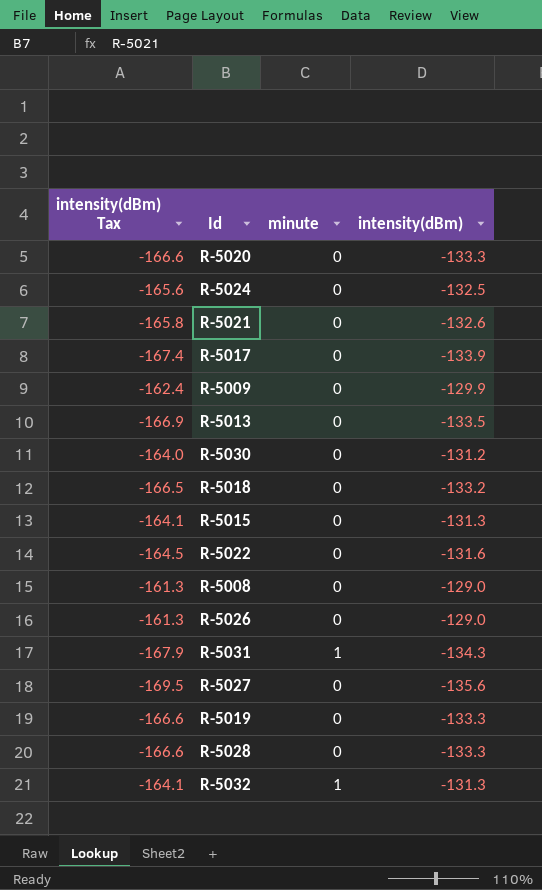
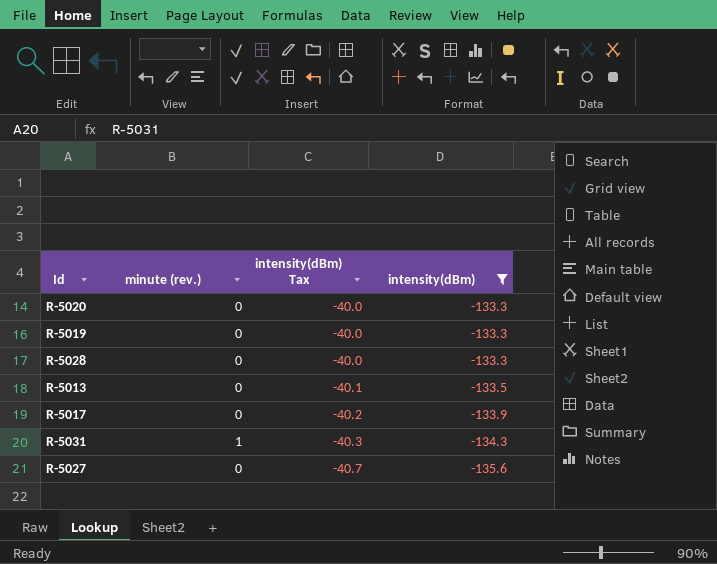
filter: none -> intensity(dBm) <= -133.3
row order: none -> intensity(dBm) Tax descending
column name: minute -> minute (rev.)
column intensity(dBm) Tax | formula: [intensity(dBm)] * 1.25 -> [intensity(dBm)] * 0.3
column intensity(dBm) Tax | position: 1 -> 3

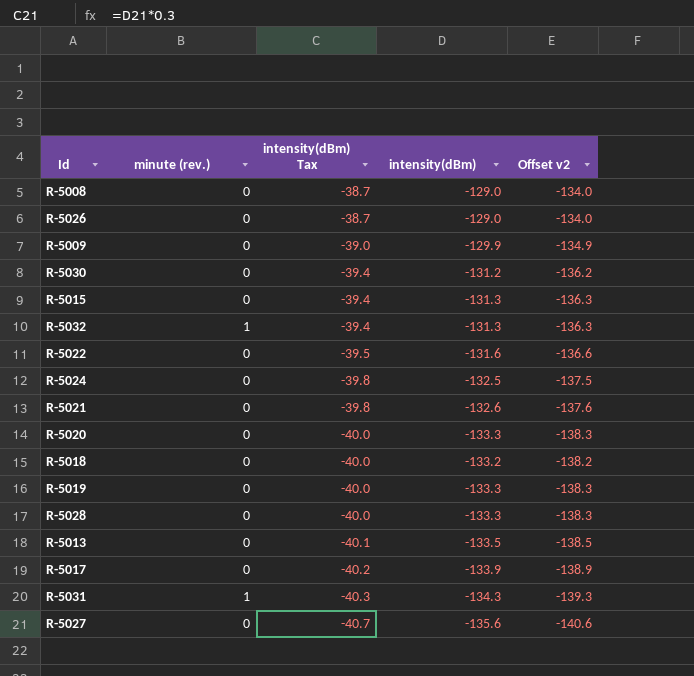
filter: intensity(dBm) <= -133.3 -> none
column Offset v2 | formula: none -> [intensity(dBm)] - 5

